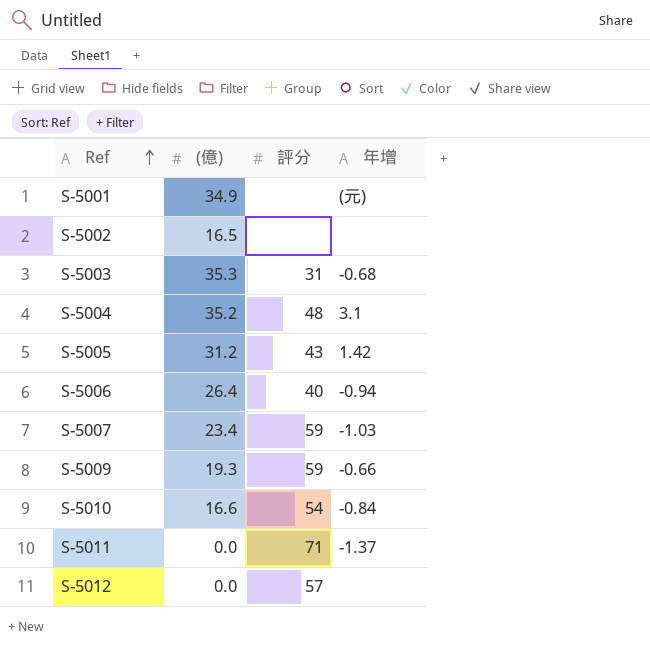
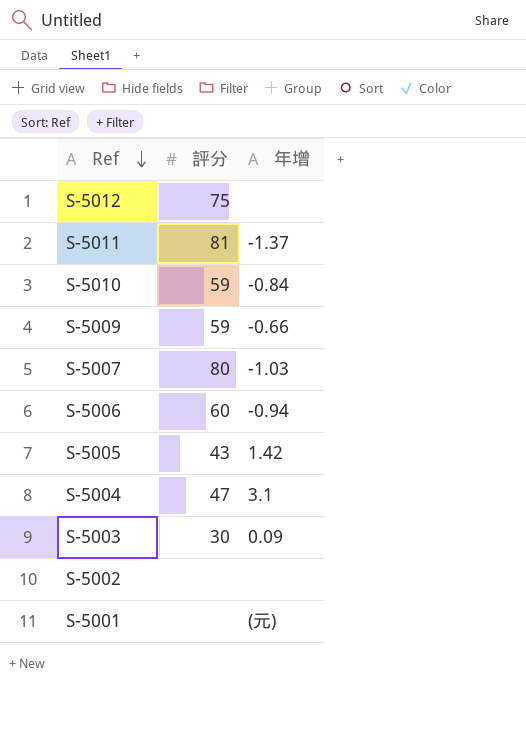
row order: Ref ascending -> Ref descending
column (億) | position: 2 -> none
S-5012 | 評分: 57 -> 75
S-5011 | 評分: 71 -> 81
S-5010 | 評分: 54 -> 59
S-5007 | 評分: 59 -> 80
S-5006 | 評分: 40 -> 60
S-5004 | 評分: 48 -> 47
S-5003 | 評分: 31 -> 30
S-5003 | 年增: -0.68 -> 0.09

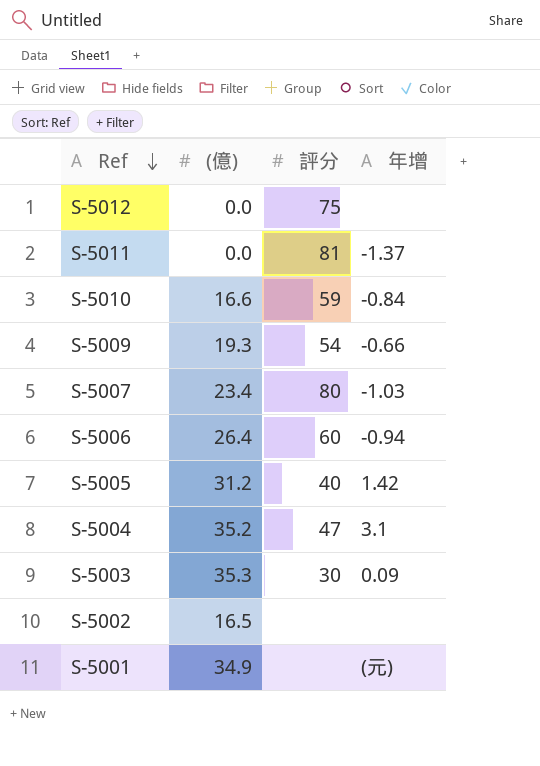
column (億) | position: none -> 2
S-5009 | 評分: 59 -> 54
S-5005 | 評分: 43 -> 40

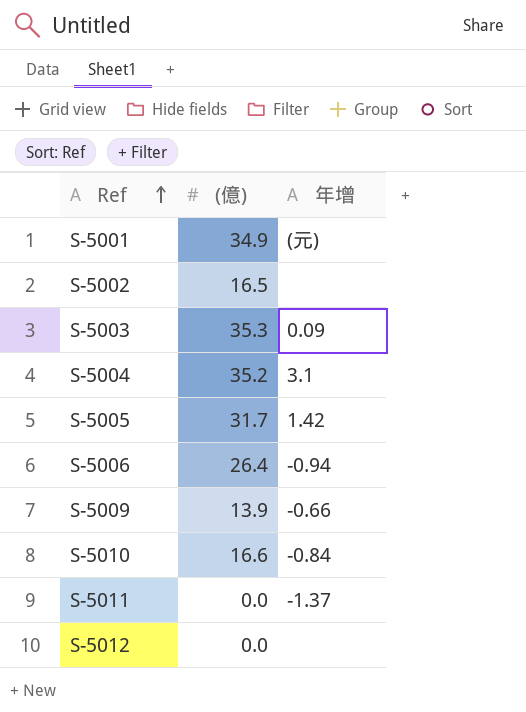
row order: Ref descending -> Ref ascending
column 評分 | position: 3 -> none
row S-5007: 23.4 | 80 | -1.03 -> none
S-5005 | (億): 31.2 -> 31.7
S-5009 | (億): 19.3 -> 13.9

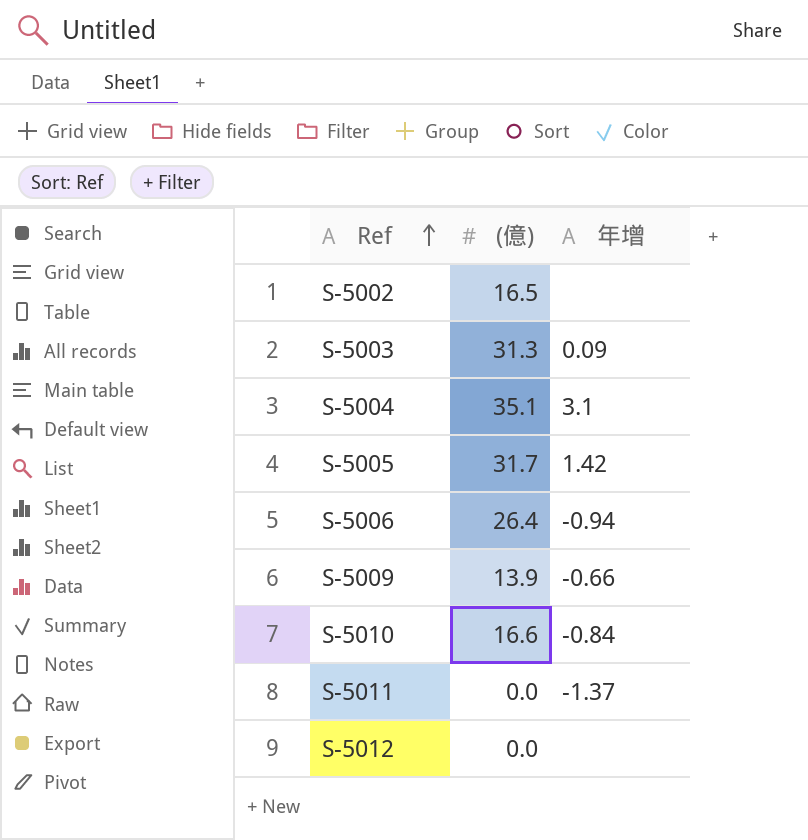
row S-5001: 34.9 | (元) -> none
S-5003 | (億): 35.3 -> 31.3
S-5004 | (億): 35.2 -> 35.1

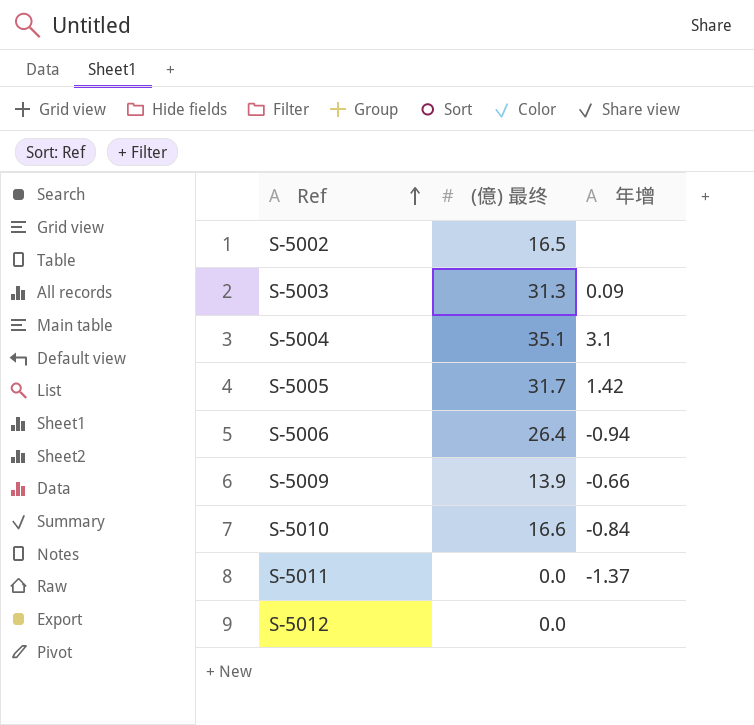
column name: (億) -> (億) 最终

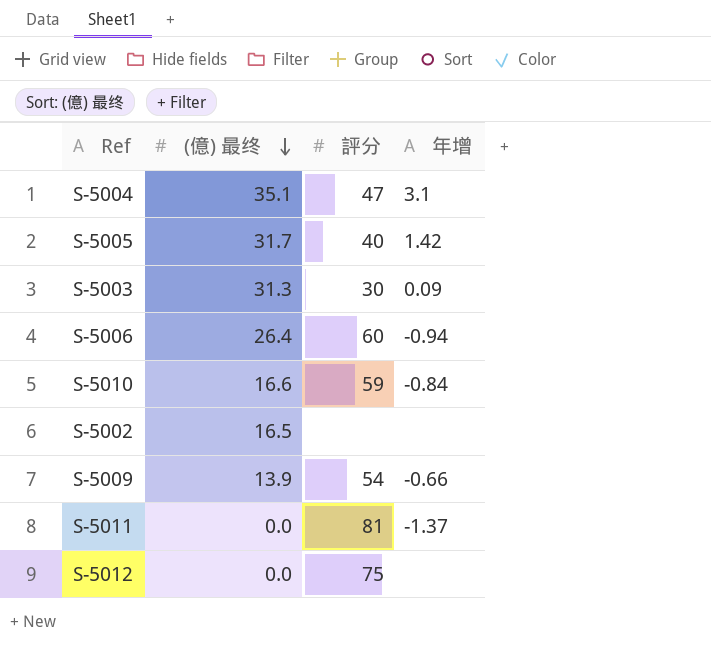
row order: Ref ascending -> (億) 最终 descending
column 評分 | position: none -> 3

